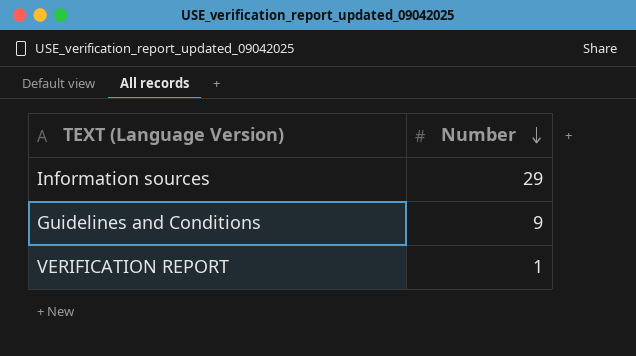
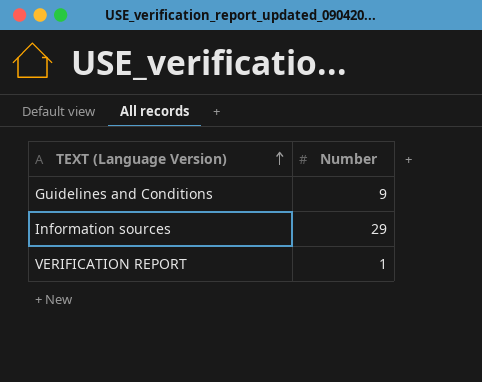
row order: Number descending -> TEXT (Language Version) ascending

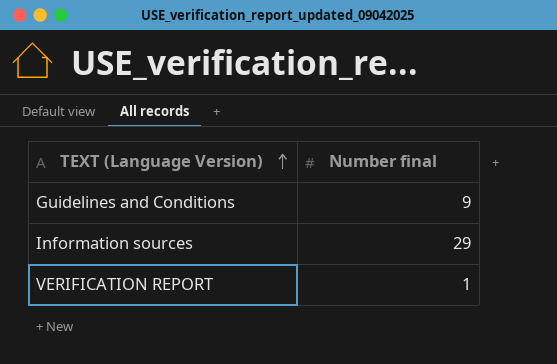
column name: Number -> Number final

